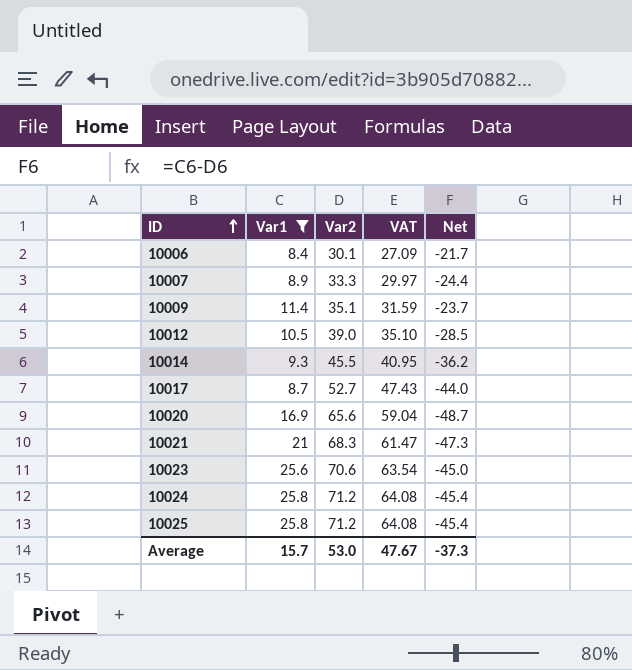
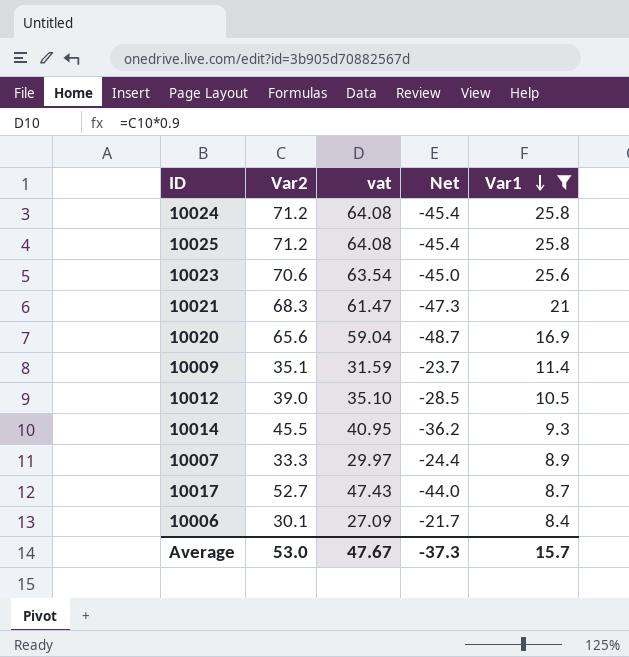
row order: ID ascending -> Var1 descending
column name: VAT -> vat
column Var1 | position: 2 -> 5

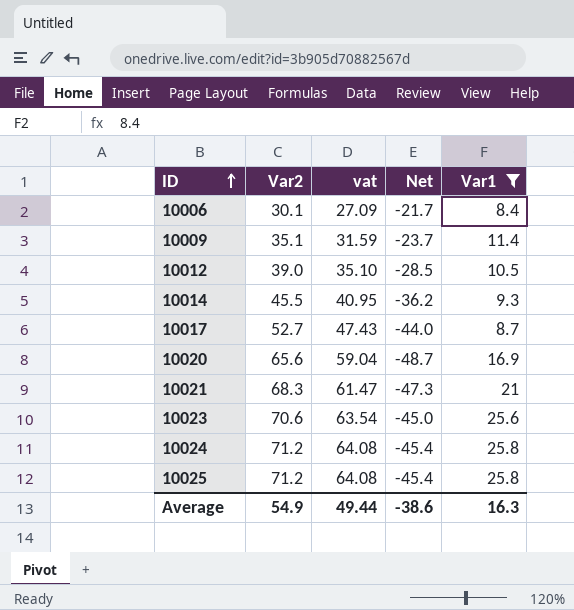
row order: Var1 descending -> ID ascending
row 10007: 33.3 | 29.97 | -24.4 | 8.9 -> none
Average | Var2: 53.0 -> 54.9
Average | vat: 47.67 -> 49.44
Average | Net: -37.3 -> -38.6
Average | Var1: 15.7 -> 16.3

